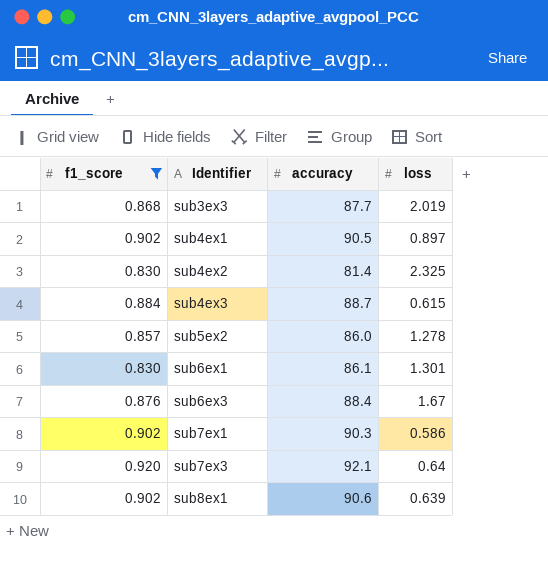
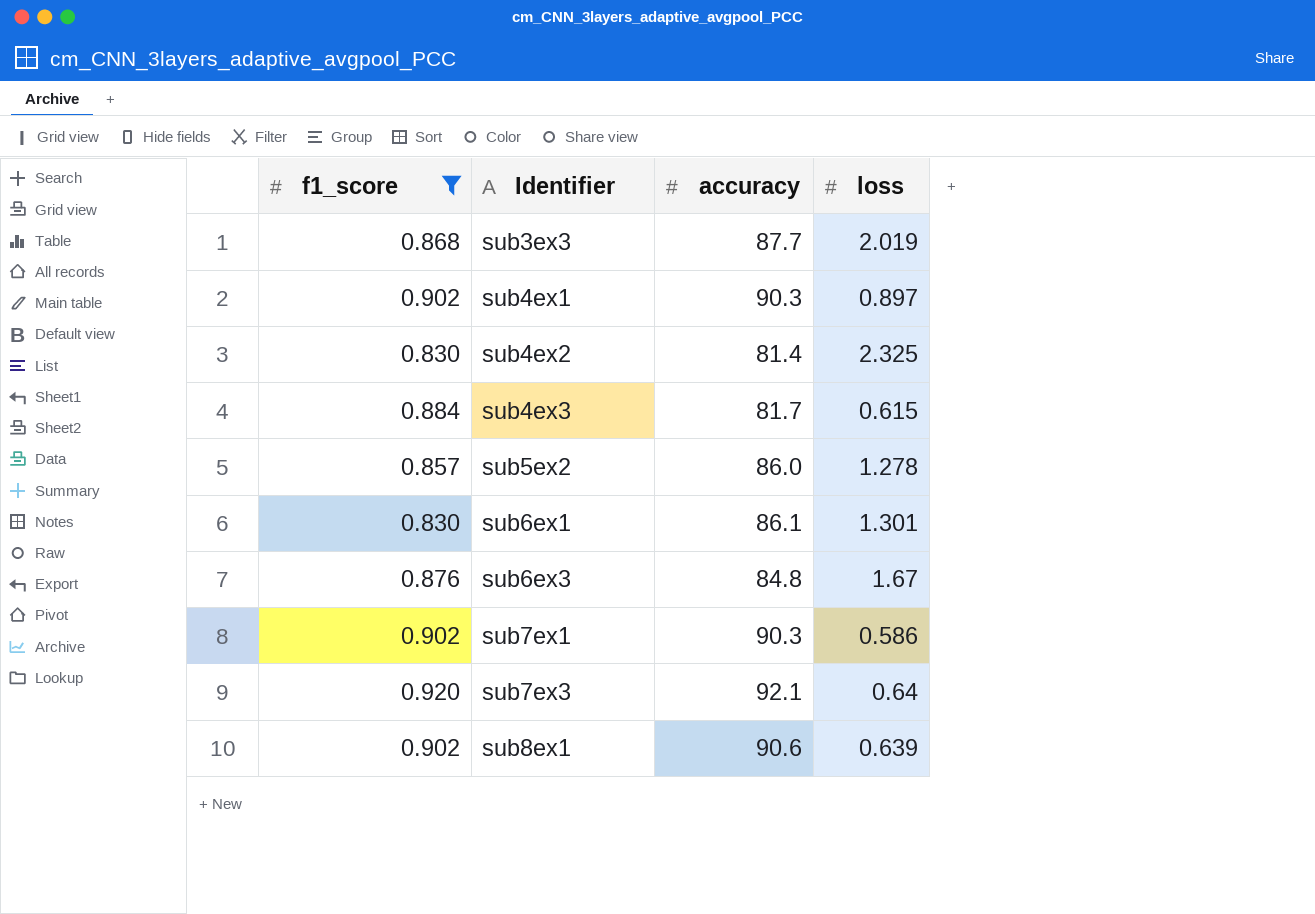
sub4ex1 | accuracy: 90.5 -> 90.3
sub4ex3 | accuracy: 88.7 -> 81.7
sub6ex3 | accuracy: 88.4 -> 84.8

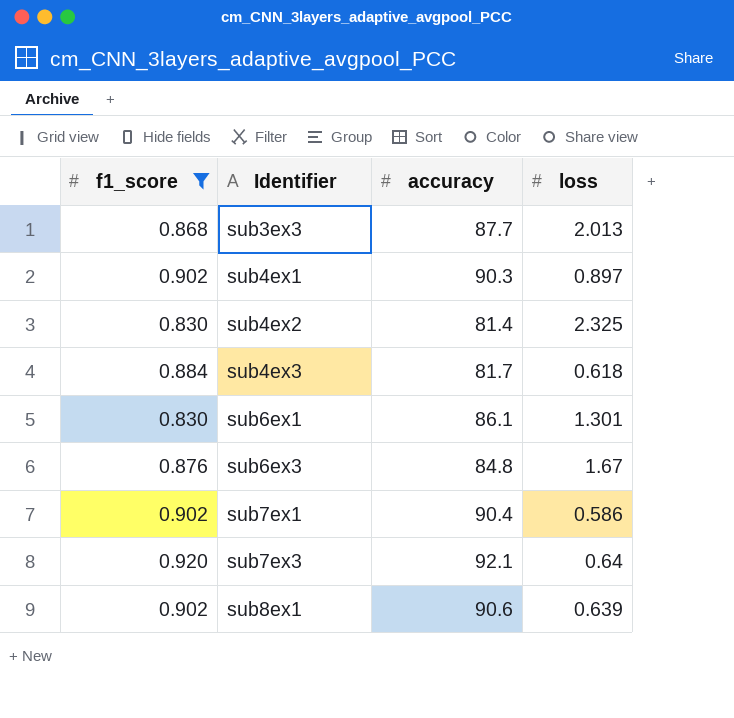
row sub5ex2: 0.857 | 86.0 | 1.278 -> none
sub3ex3 | loss: 2.019 -> 2.013
sub4ex3 | loss: 0.615 -> 0.618
sub7ex1 | accuracy: 90.3 -> 90.4

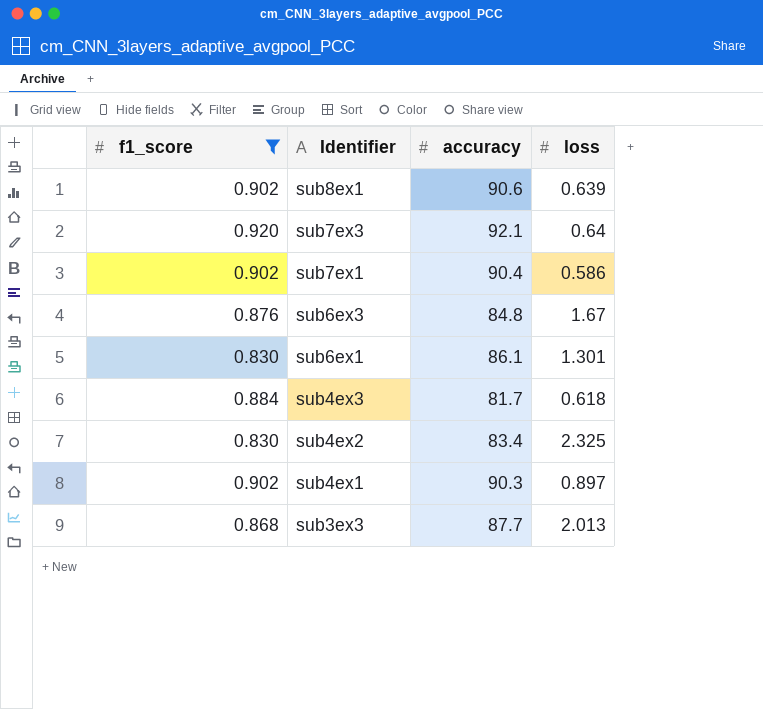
row order: Identifier ascending -> Identifier descending
sub4ex2 | accuracy: 81.4 -> 83.4

